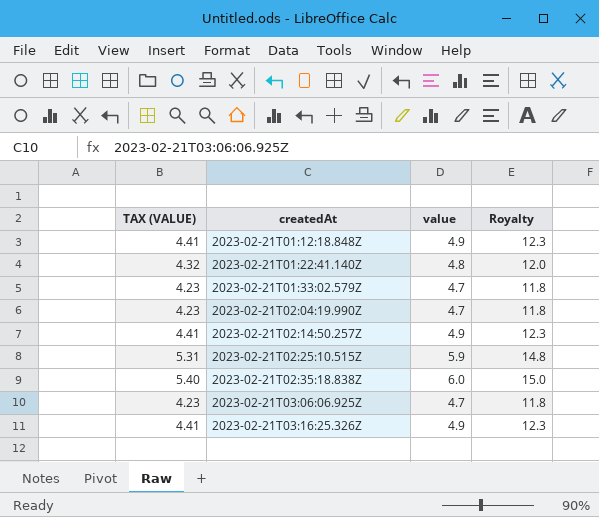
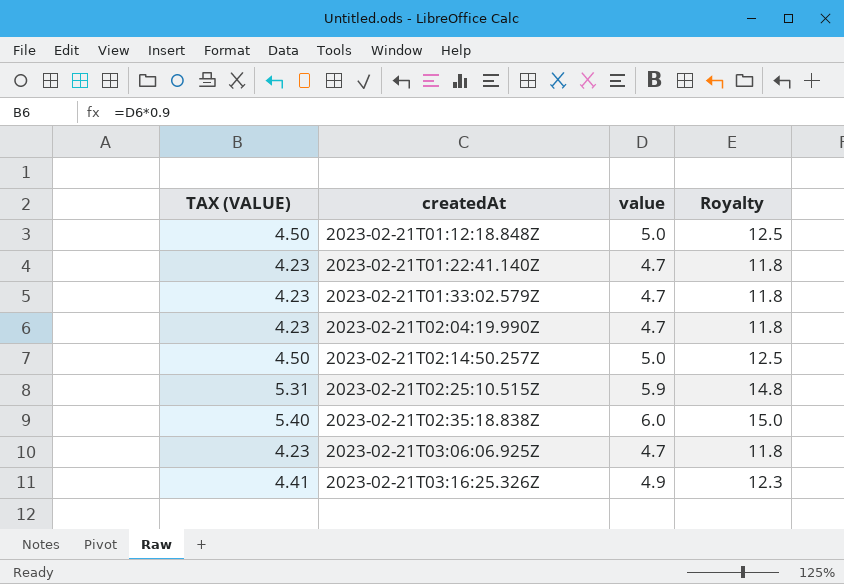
2023-02-21T01:12:18.848Z | TAX (VALUE): 4.41 -> 4.50
2023-02-21T01:12:18.848Z | value: 4.9 -> 5.0
2023-02-21T01:12:18.848Z | Royalty: 12.3 -> 12.5
2023-02-21T01:22:41.140Z | TAX (VALUE): 4.32 -> 4.23
2023-02-21T01:22:41.140Z | value: 4.8 -> 4.7
2023-02-21T01:22:41.140Z | Royalty: 12.0 -> 11.8
2023-02-21T02:14:50.257Z | TAX (VALUE): 4.41 -> 4.50
2023-02-21T02:14:50.257Z | value: 4.9 -> 5.0
2023-02-21T02:14:50.257Z | Royalty: 12.3 -> 12.5

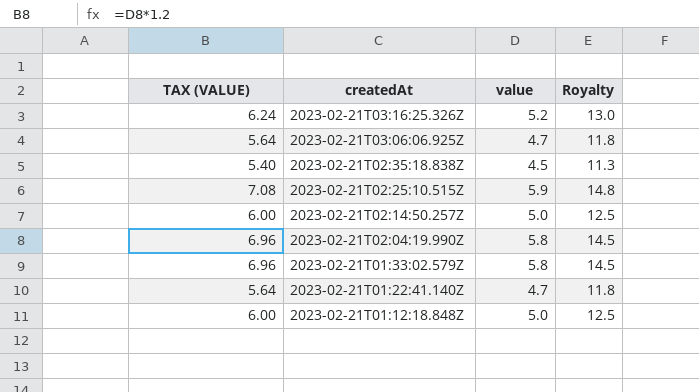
row order: createdAt ascending -> createdAt descending
column TAX (VALUE) | formula: [value] * 0.9 -> [value] * 1.2
2023-02-21T03:16:25.326Z | value: 4.9 -> 5.2
2023-02-21T03:16:25.326Z | Royalty: 12.3 -> 13.0
2023-02-21T02:35:18.838Z | value: 6.0 -> 4.5
2023-02-21T02:35:18.838Z | Royalty: 15.0 -> 11.3
2023-02-21T02:04:19.990Z | value: 4.7 -> 5.8
2023-02-21T02:04:19.990Z | Royalty: 11.8 -> 14.5
2023-02-21T01:33:02.579Z | value: 4.7 -> 5.8
2023-02-21T01:33:02.579Z | Royalty: 11.8 -> 14.5

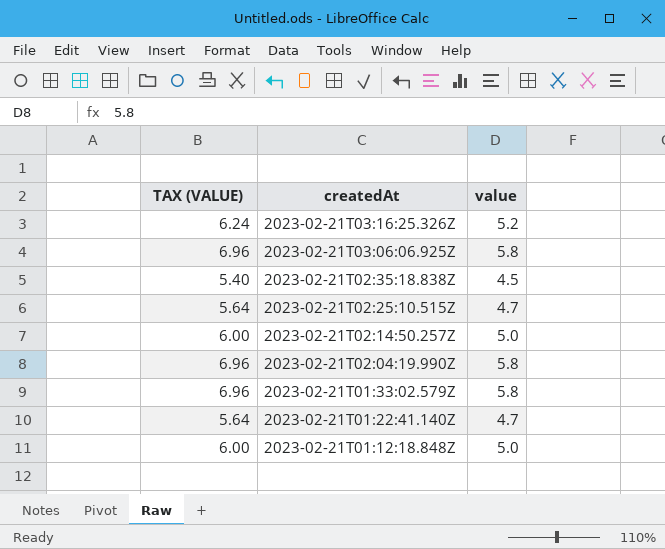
column Royalty | formula: [value] * 2.5 -> none
2023-02-21T03:06:06.925Z | TAX (VALUE): 5.64 -> 6.96
2023-02-21T03:06:06.925Z | value: 4.7 -> 5.8
2023-02-21T02:25:10.515Z | TAX (VALUE): 7.08 -> 5.64
2023-02-21T02:25:10.515Z | value: 5.9 -> 4.7

